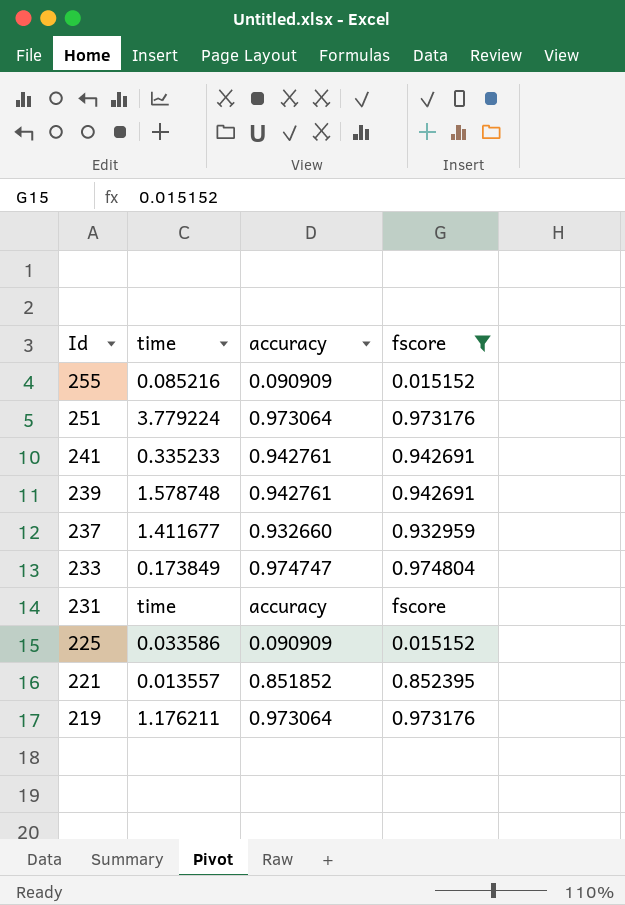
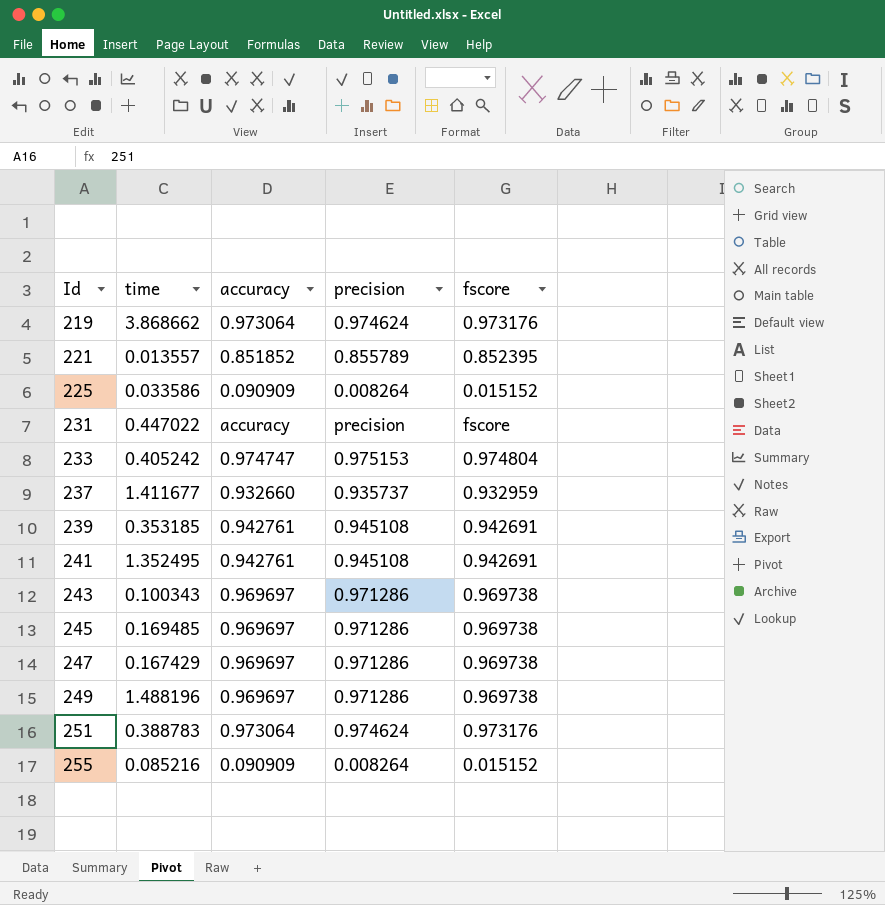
filter: fscore != 0.969738 -> none
row order: Id descending -> Id ascending
column precision | position: none -> 4
219 | time: 1.176211 -> 3.868662
231 | time: time -> 0.447022
233 | time: 0.173849 -> 0.405242
239 | time: 1.578748 -> 0.353185
241 | time: 0.335233 -> 1.352495
251 | time: 3.779224 -> 0.388783

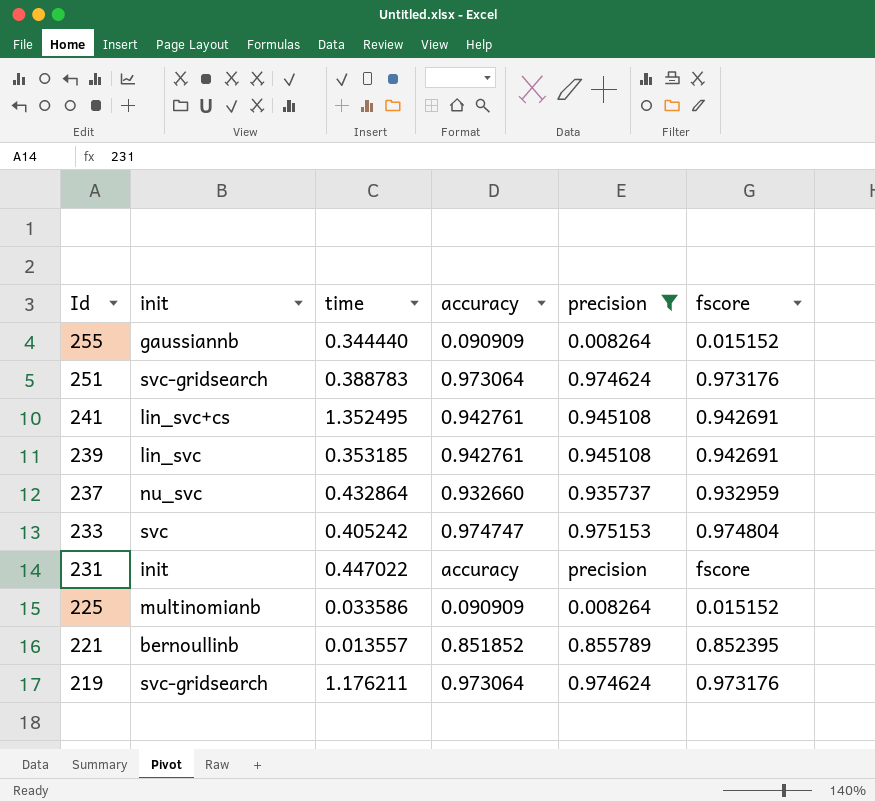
filter: none -> precision != 0.971286
row order: Id ascending -> Id descending
column init | position: none -> 2
255 | time: 0.085216 -> 0.344440
237 | time: 1.411677 -> 0.432864
219 | time: 3.868662 -> 1.176211

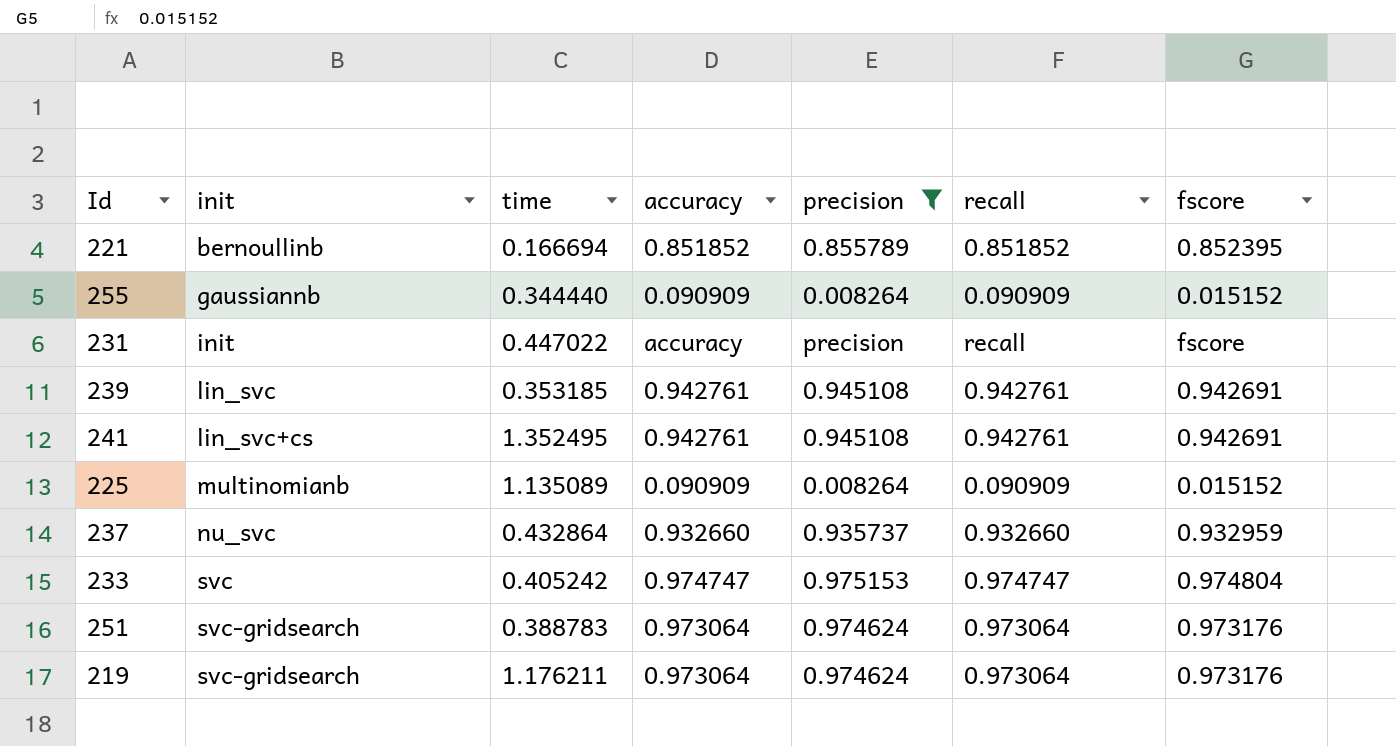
row order: Id descending -> init ascending
column recall | position: none -> 6
221 | time: 0.013557 -> 0.166694
225 | time: 0.033586 -> 1.135089

